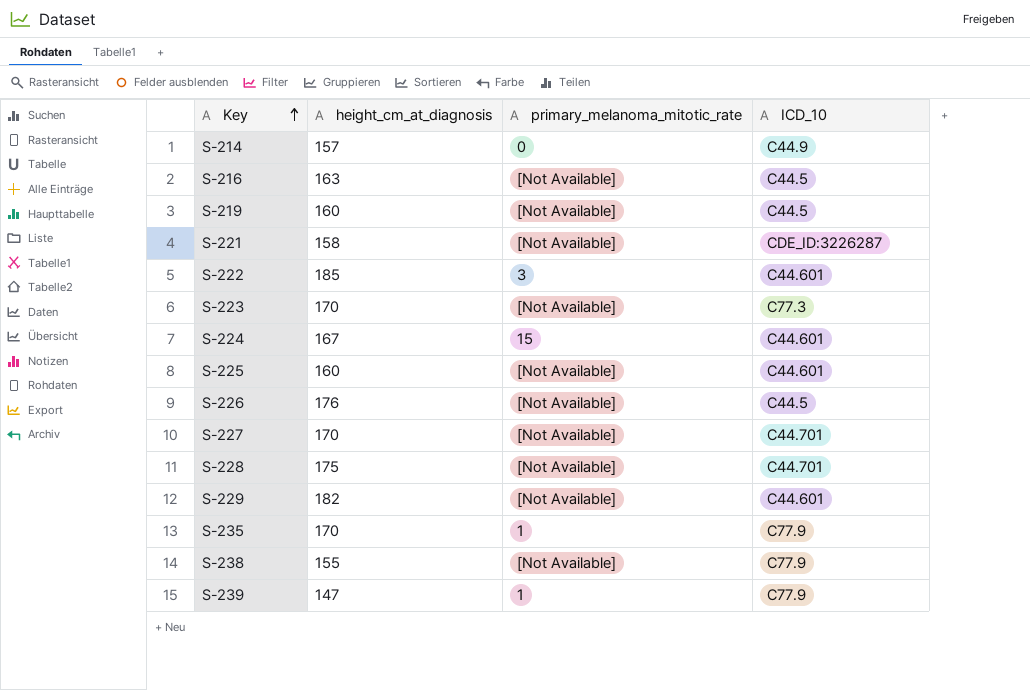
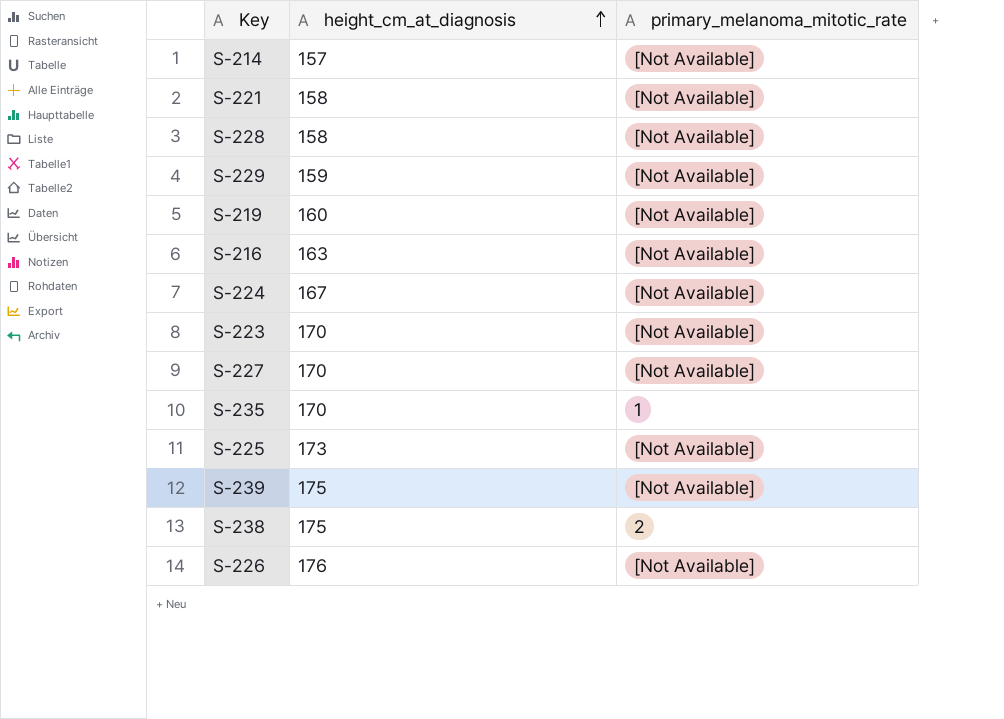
row order: Key ascending -> height_cm_at_diagnosis ascending
column ICD_10 | position: 4 -> none
row S-222: 185 | 3 | C44.601 -> none
S-214 | primary_melanoma_mitotic_rate: 0 -> [Not Available]
S-228 | height_cm_at_diagnosis: 175 -> 158
S-229 | height_cm_at_diagnosis: 182 -> 159
S-224 | primary_melanoma_mitotic_rate: 15 -> [Not Available]
S-225 | height_cm_at_diagnosis: 160 -> 173
S-239 | height_cm_at_diagnosis: 147 -> 175
S-239 | primary_melanoma_mitotic_rate: 1 -> [Not Available]
S-238 | height_cm_at_diagnosis: 155 -> 175
S-238 | primary_melanoma_mitotic_rate: [Not Available] -> 2

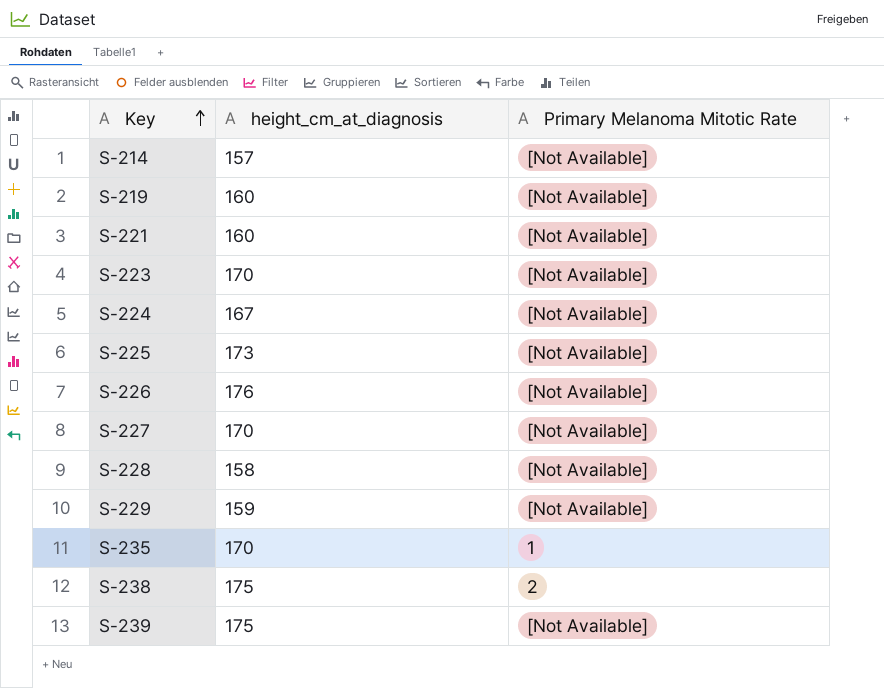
row order: height_cm_at_diagnosis ascending -> Key ascending
column name: primary_melanoma_mitotic_rate -> Primary Melanoma Mitotic Rate
row S-216: 163 | [Not Available] -> none
S-221 | height_cm_at_diagnosis: 158 -> 160

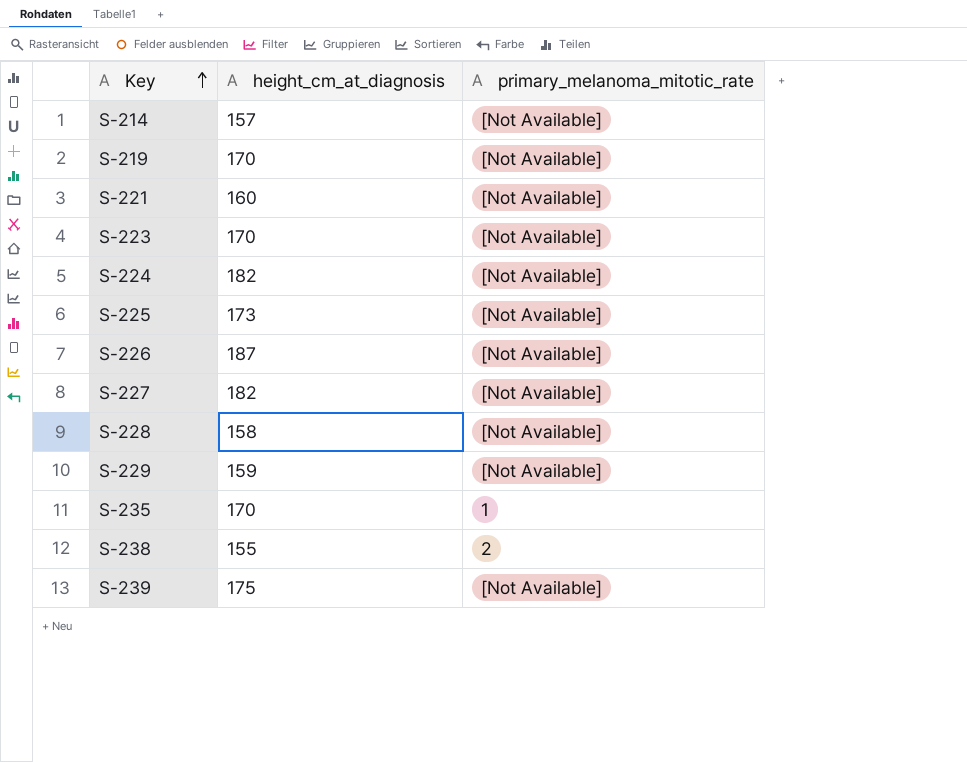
column name: Primary Melanoma Mitotic Rate -> primary_melanoma_mitotic_rate
S-219 | height_cm_at_diagnosis: 160 -> 170
S-224 | height_cm_at_diagnosis: 167 -> 182
S-226 | height_cm_at_diagnosis: 176 -> 187
S-227 | height_cm_at_diagnosis: 170 -> 182
S-238 | height_cm_at_diagnosis: 175 -> 155

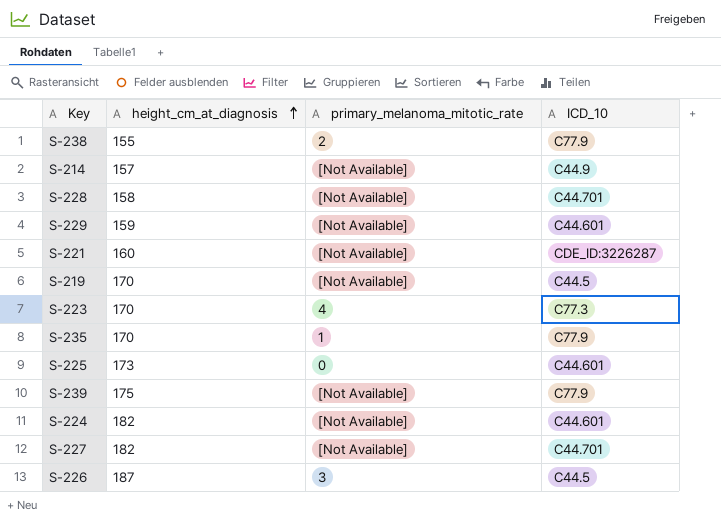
row order: Key ascending -> height_cm_at_diagnosis ascending
column ICD_10 | position: none -> 4
S-223 | primary_melanoma_mitotic_rate: [Not Available] -> 4
S-225 | primary_melanoma_mitotic_rate: [Not Available] -> 0
S-226 | primary_melanoma_mitotic_rate: [Not Available] -> 3

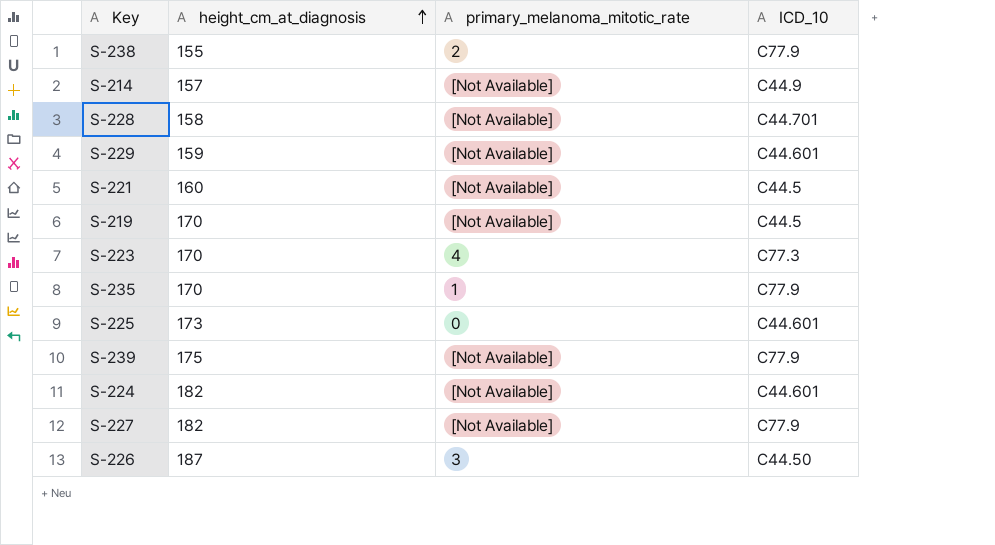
S-221 | ICD_10: CDE_ID:3226287 -> C44.5
S-227 | ICD_10: C44.701 -> C77.9
S-226 | ICD_10: C44.5 -> C44.50

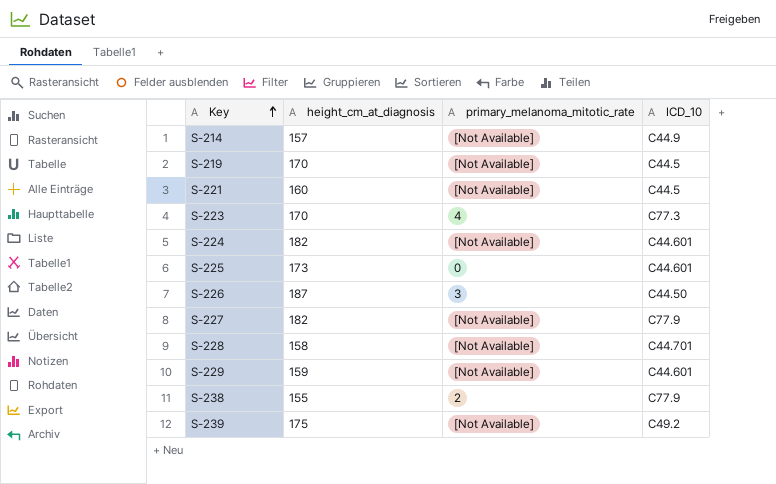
row order: height_cm_at_diagnosis ascending -> Key ascending
row S-235: 170 | 1 | C77.9 -> none
S-239 | ICD_10: C77.9 -> C49.2

